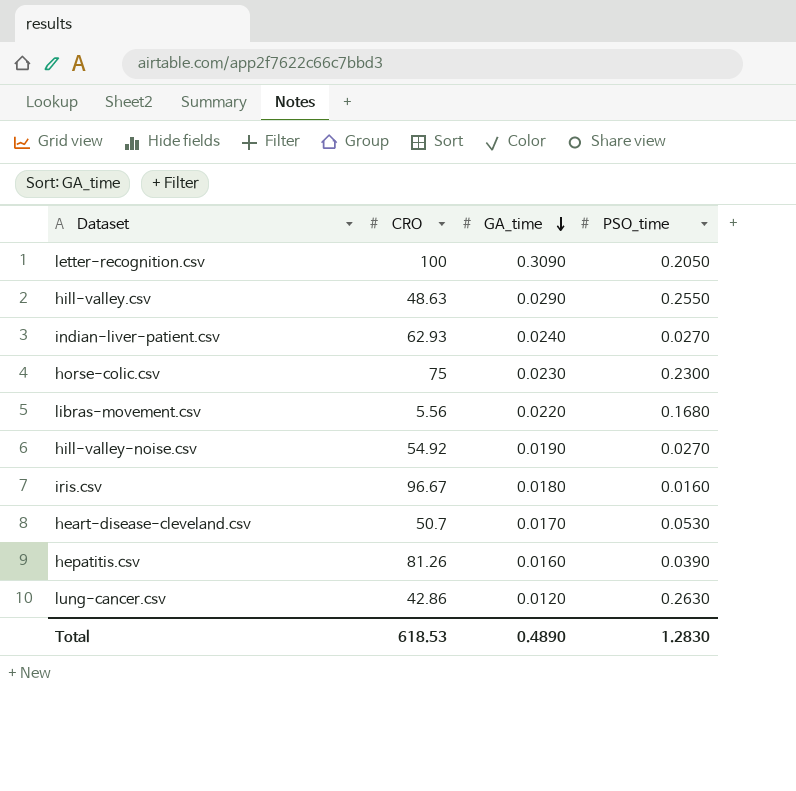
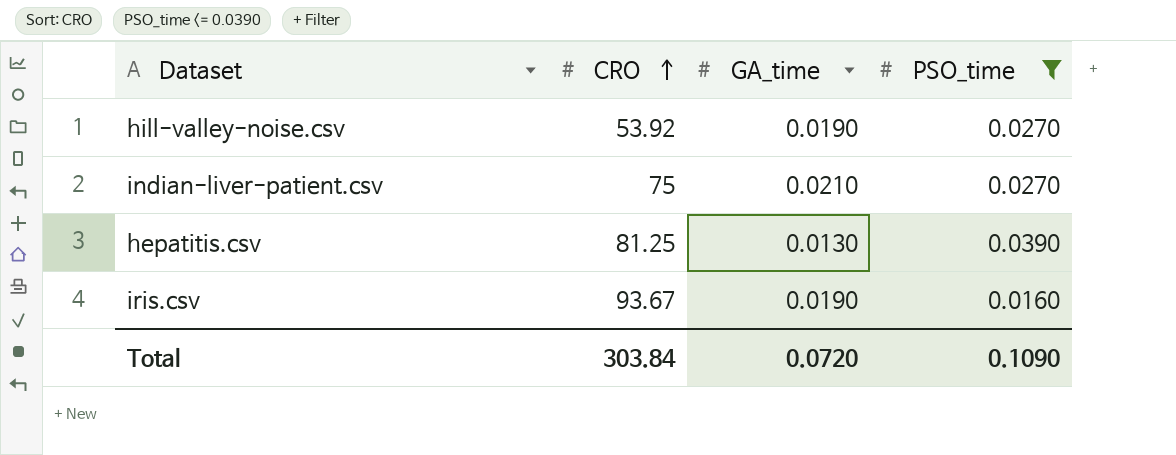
filter: none -> PSO_time <= 0.0390
row order: GA_time descending -> CRO ascending
hill-valley-noise.csv | CRO: 54.92 -> 53.92
indian-liver-patient.csv | CRO: 62.93 -> 75
indian-liver-patient.csv | GA_time: 0.0240 -> 0.0210
hepatitis.csv | CRO: 81.26 -> 81.25
hepatitis.csv | GA_time: 0.0160 -> 0.0130
iris.csv | CRO: 96.67 -> 93.67
iris.csv | GA_time: 0.0180 -> 0.0190
Total | CRO: 618.53 -> 303.84
Total | GA_time: 0.4890 -> 0.0720
Total | PSO_time: 1.2830 -> 0.1090

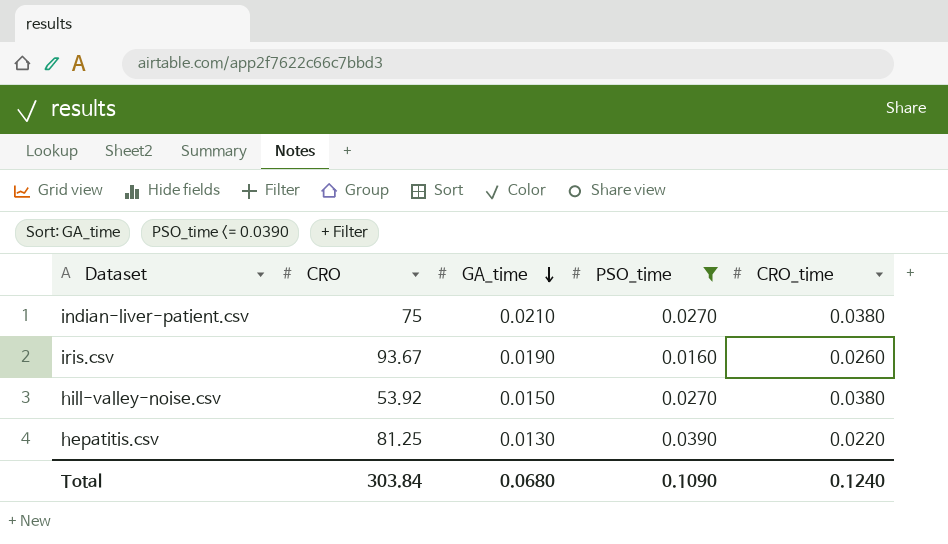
row order: CRO ascending -> GA_time descending
column CRO_time | position: none -> 5
hill-valley-noise.csv | GA_time: 0.0190 -> 0.0150
Total | GA_time: 0.0720 -> 0.0680

